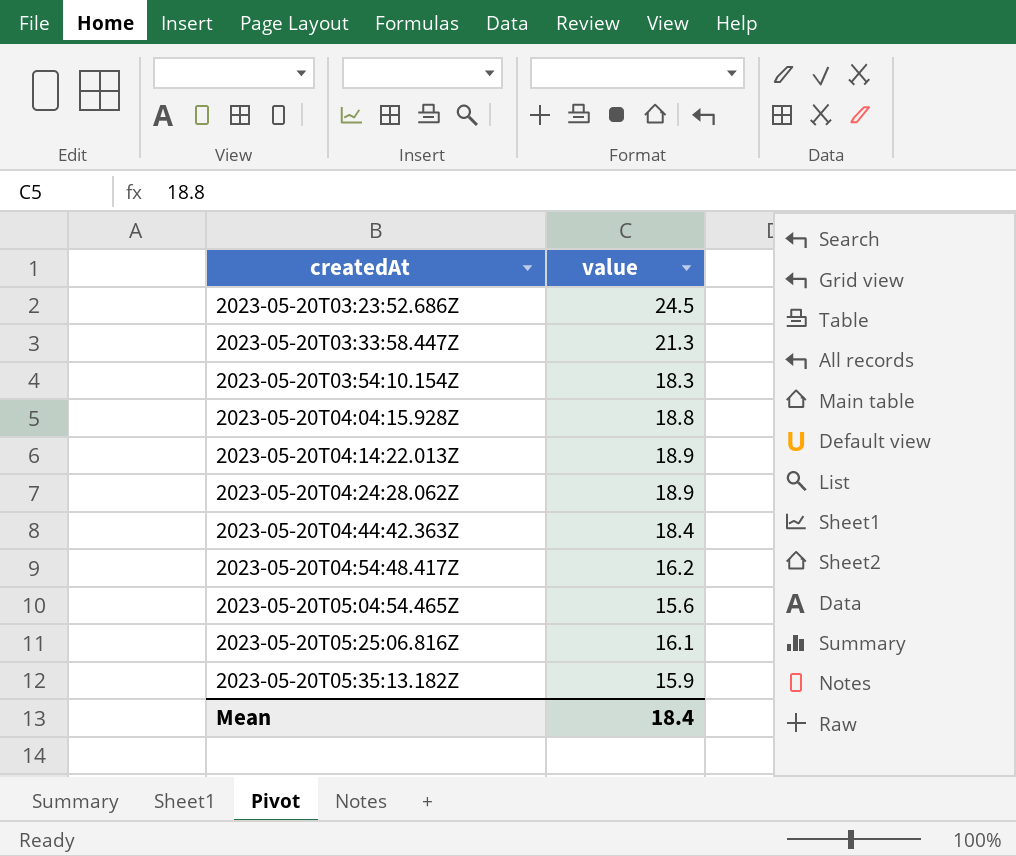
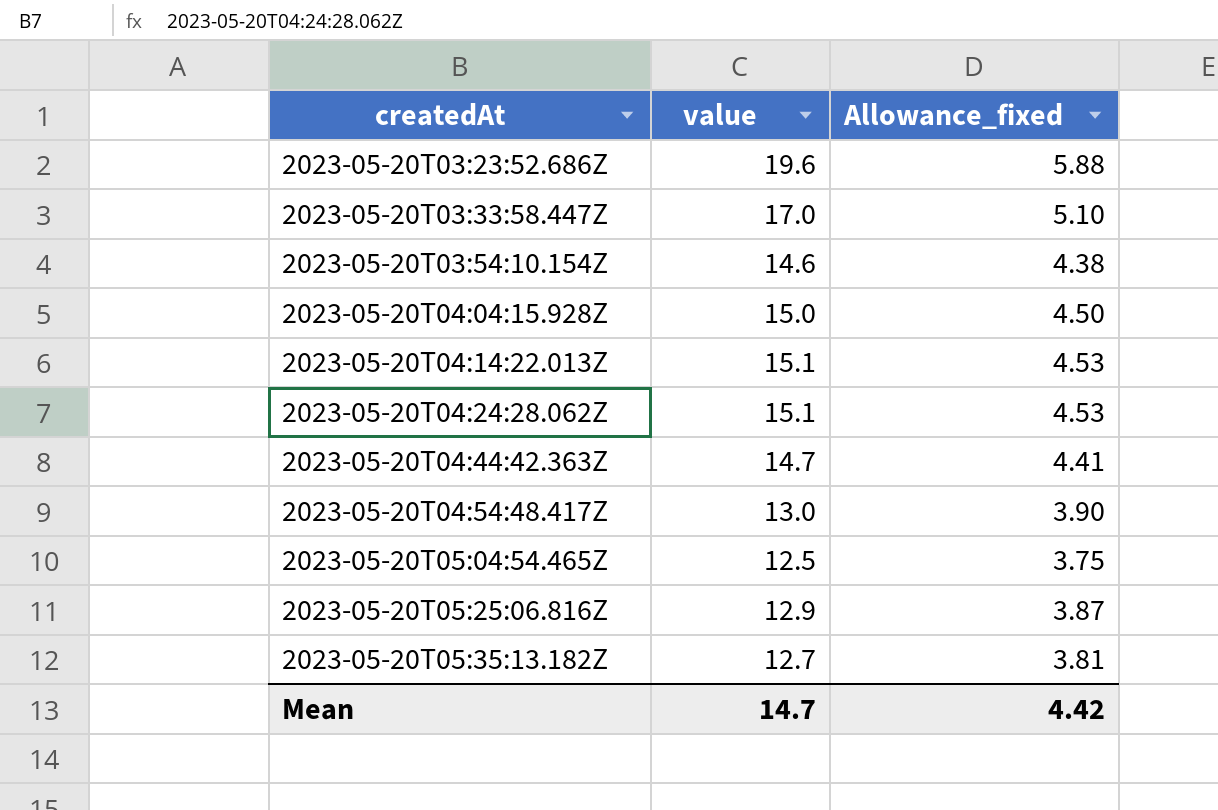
column Allowance_fixed | formula: none -> [value] * 0.3
2023-05-20T03:23:52.686Z | value: 24.5 -> 19.6
2023-05-20T03:33:58.447Z | value: 21.3 -> 17.0
2023-05-20T03:54:10.154Z | value: 18.3 -> 14.6
2023-05-20T04:04:15.928Z | value: 18.8 -> 15.0
2023-05-20T04:14:22.013Z | value: 18.9 -> 15.1
2023-05-20T04:24:28.062Z | value: 18.9 -> 15.1
2023-05-20T04:44:42.363Z | value: 18.4 -> 14.7
2023-05-20T04:54:48.417Z | value: 16.2 -> 13.0
2023-05-20T05:04:54.465Z | value: 15.6 -> 12.5
2023-05-20T05:25:06.816Z | value: 16.1 -> 12.9
2023-05-20T05:35:13.182Z | value: 15.9 -> 12.7
Mean | value: 18.4 -> 14.7

